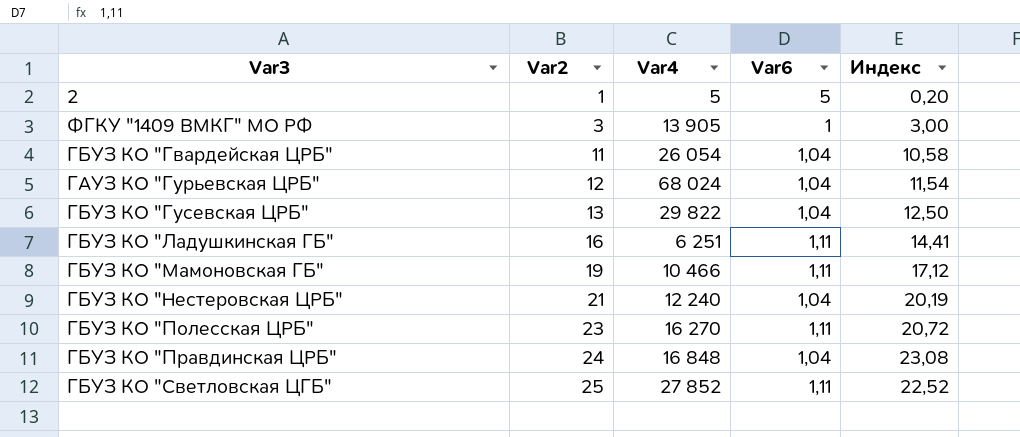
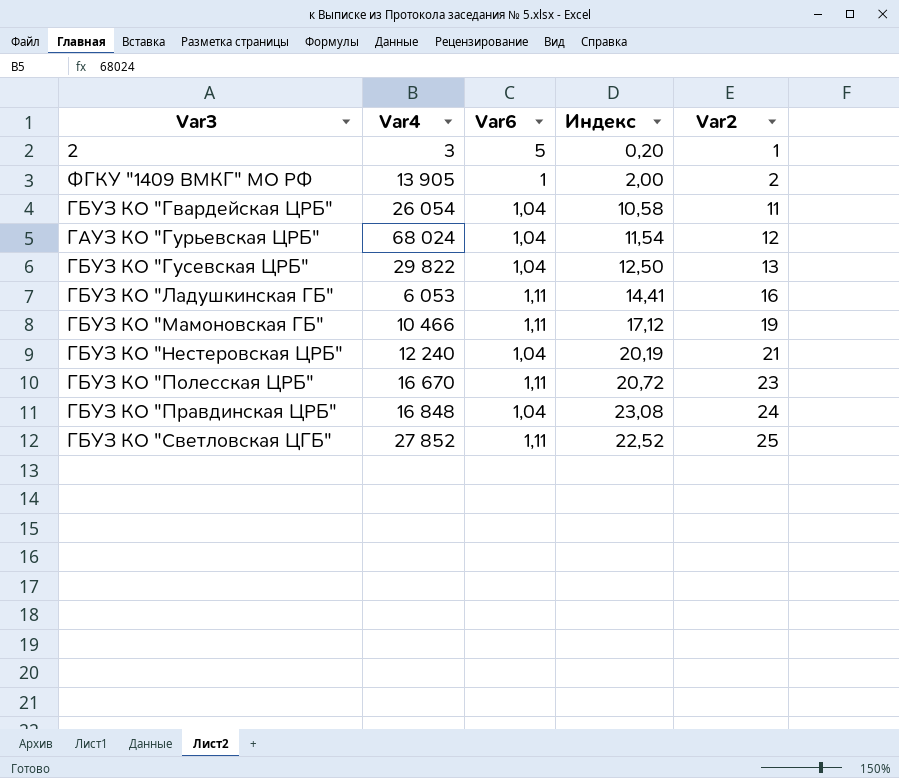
column Var2 | position: 2 -> 5
2 | Var4: 5 -> 3
ФГКУ "1409 ВМКГ" МО РФ | Индекс: 3,00 -> 2,00
ФГКУ "1409 ВМКГ" МО РФ | Var2: 3 -> 2
ГБУЗ КО "Ладушкинская ГБ" | Var4: 6 251 -> 6 053
ГБУЗ КО "Полесская ЦРБ" | Var4: 16 270 -> 16 670

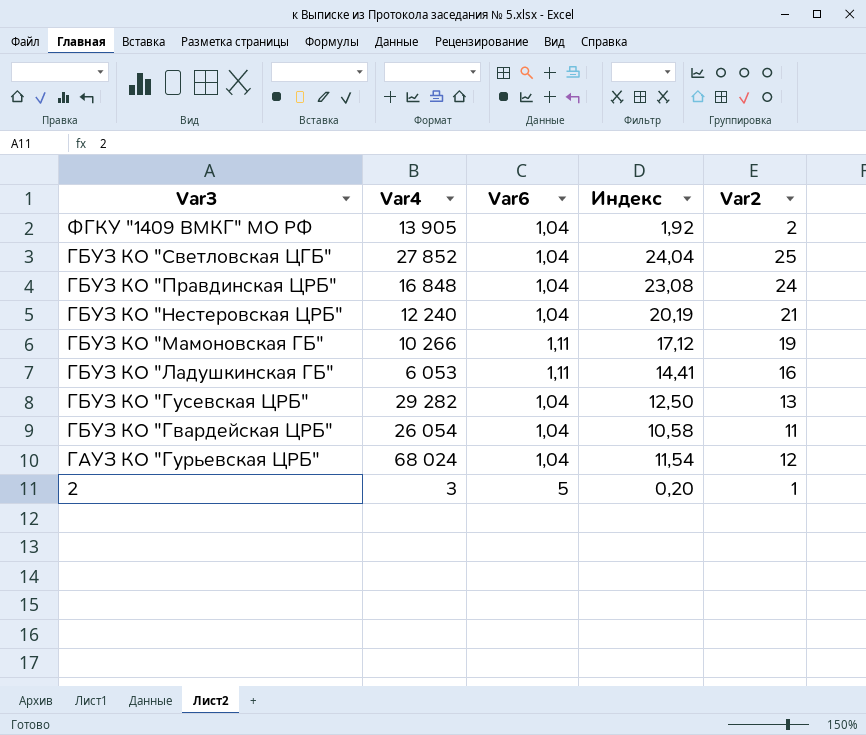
row order: Var2 ascending -> Var3 descending
row ГБУЗ КО "Полесская ЦРБ": 16 670 | 1,11 | 20,72 | 23 -> none
ФГКУ "1409 ВМКГ" МО РФ | Var6: 1 -> 1,04
ФГКУ "1409 ВМКГ" МО РФ | Индекс: 2,00 -> 1,92
ГБУЗ КО "Светловская ЦГБ" | Var6: 1,11 -> 1,04
ГБУЗ КО "Светловская ЦГБ" | Индекс: 22,52 -> 24,04
ГБУЗ КО "Мамоновская ГБ" | Var4: 10 466 -> 10 266
ГБУЗ КО "Гусевская ЦРБ" | Var4: 29 822 -> 29 282

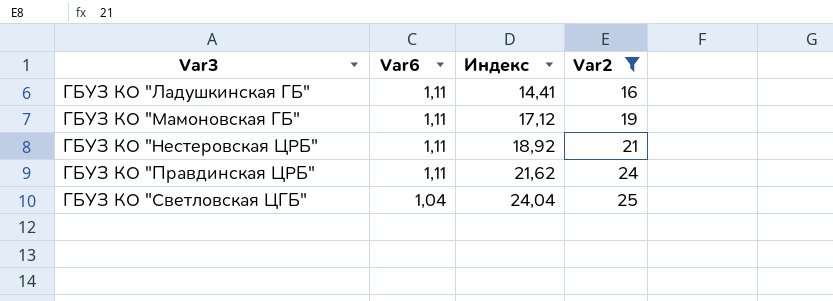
filter: none -> Var2 >= 16
row order: Var3 descending -> Var3 ascending
column Var4 | position: 2 -> none
ГБУЗ КО "Нестеровская ЦРБ" | Var6: 1,04 -> 1,11
ГБУЗ КО "Нестеровская ЦРБ" | Индекс: 20,19 -> 18,92
ГБУЗ КО "Правдинская ЦРБ" | Var6: 1,04 -> 1,11
ГБУЗ КО "Правдинская ЦРБ" | Индекс: 23,08 -> 21,62

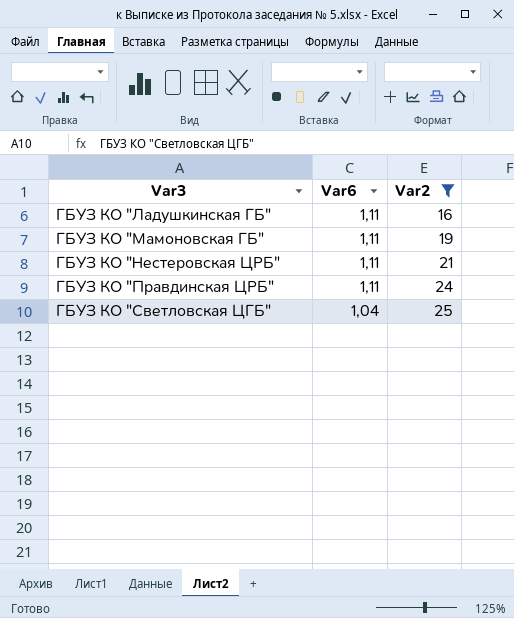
column Индекс | formula: [Var2] / [Var6] -> none

